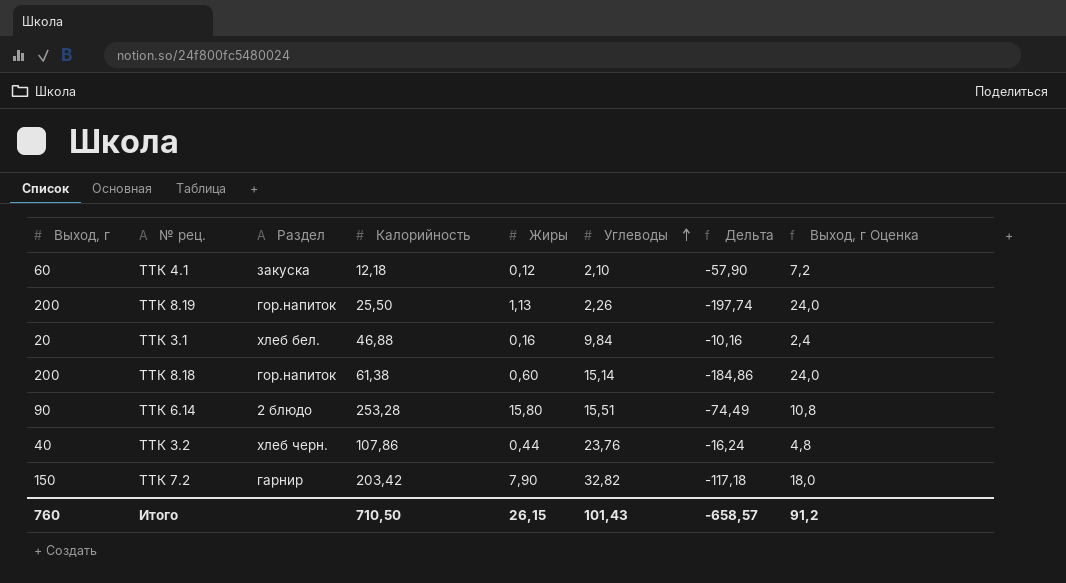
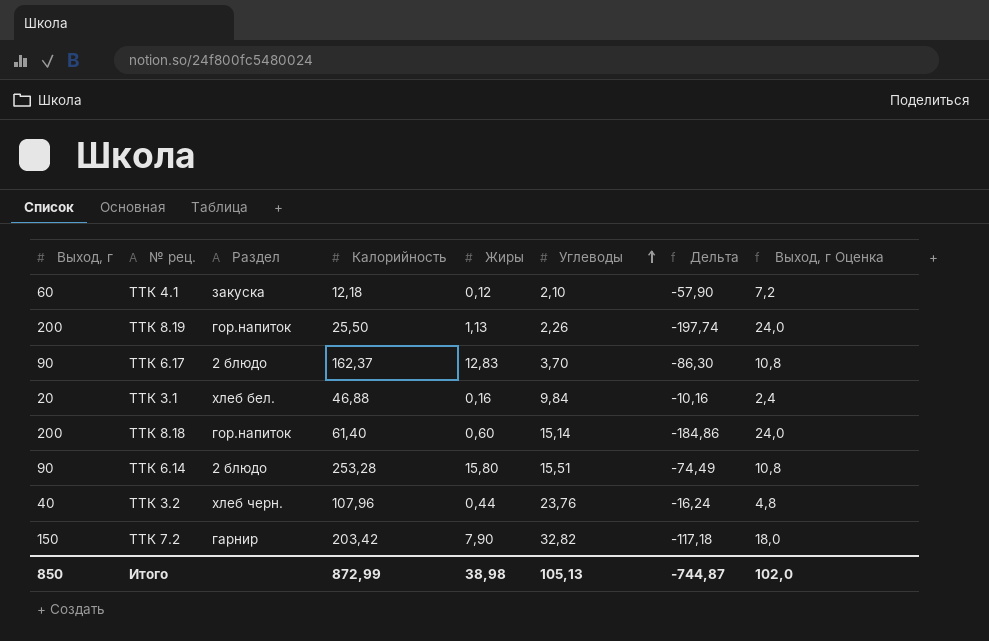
row ТТК 6.17: none -> 90 | 2 блюдо | 162,37 | 12,83 | 3,70 | -86,30 | 10,8
ТТК 8.18 | Калорийность: 61,38 -> 61,40
ТТК 3.2 | Калорийность: 107,86 -> 107,96
Итого | Выход, г: 760 -> 850
Итого | Калорийность: 710,50 -> 872,99
Итого | Жиры: 26,15 -> 38,98
Итого | Углеводы: 101,43 -> 105,13
Итого | Дельта: -658,57 -> -744,87
Итого | Выход, г Оценка: 91,2 -> 102,0

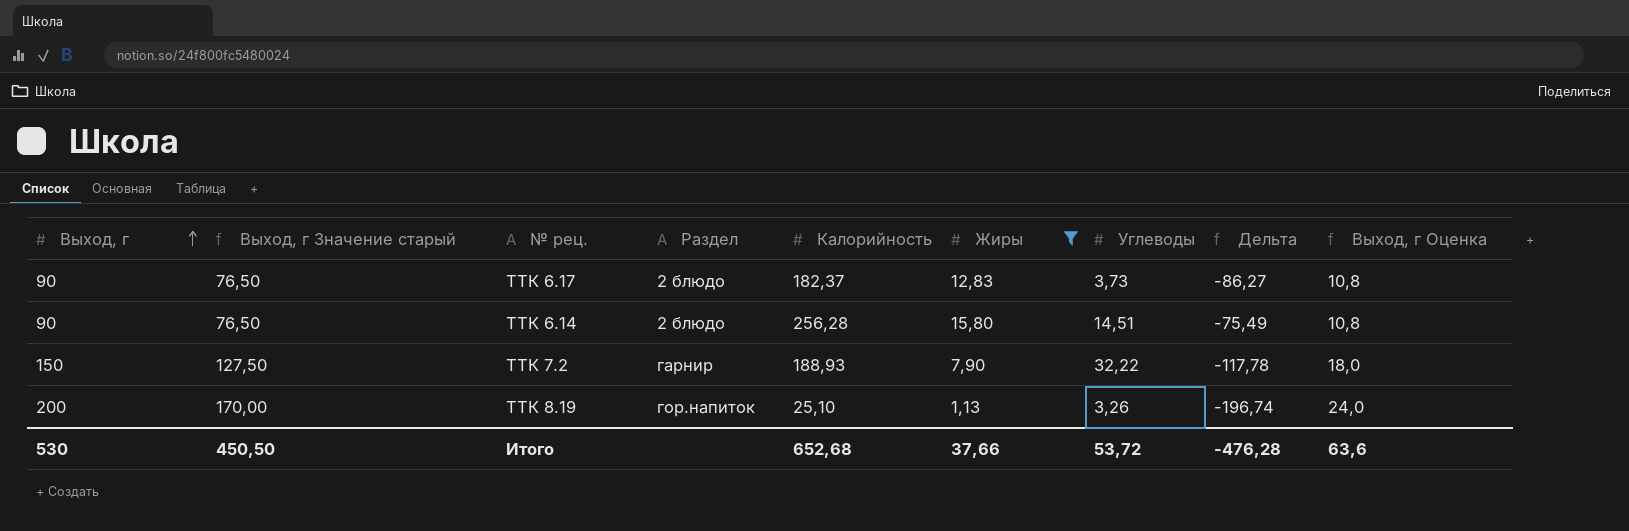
filter: none -> Жиры >= 1,13
row order: Углеводы ascending -> Выход, г ascending
column Выход, г Значение старый | formula: none -> [Выход, г] * 0,85
ТТК 6.17 | Калорийность: 162,37 -> 182,37
ТТК 6.17 | Углеводы: 3,70 -> 3,73
ТТК 6.17 | Дельта: -86,30 -> -86,27
ТТК 6.14 | Калорийность: 253,28 -> 256,28
ТТК 6.14 | Углеводы: 15,51 -> 14,51
ТТК 6.14 | Дельта: -74,49 -> -75,49
ТТК 7.2 | Калорийность: 203,42 -> 188,93
ТТК 7.2 | Углеводы: 32,82 -> 32,22
ТТК 7.2 | Дельта: -117,18 -> -117,78
ТТК 8.19 | Калорийность: 25,50 -> 25,10
ТТК 8.19 | Углеводы: 2,26 -> 3,26
ТТК 8.19 | Дельта: -197,74 -> -196,74
Итого | Выход, г: 850 -> 530
Итого | Калорийность: 872,99 -> 652,68
Итого | Жиры: 38,98 -> 37,66
Итого | Углеводы: 105,13 -> 53,72
Итого | Дельта: -744,87 -> -476,28
Итого | Выход, г Оценка: 102,0 -> 63,6

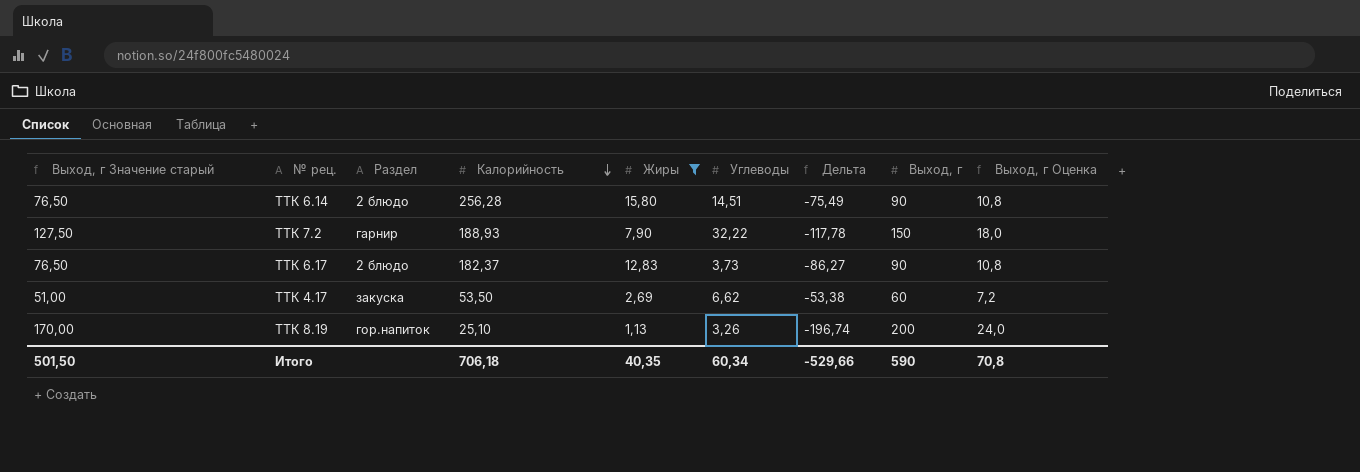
row order: Выход, г ascending -> Калорийность descending
column Выход, г | position: 1 -> 8
row ТТК 4.17: none -> 51,00 | закуска | 53,50 | 2,69 | 6,62 | -53,38 | 60 | 7,2
Итого | Выход, г Значение старый: 450,50 -> 501,50
Итого | Калорийность: 652,68 -> 706,18
Итого | Жиры: 37,66 -> 40,35
Итого | Углеводы: 53,72 -> 60,34
Итого | Дельта: -476,28 -> -529,66
Итого | Выход, г: 530 -> 590
Итого | Выход, г Оценка: 63,6 -> 70,8

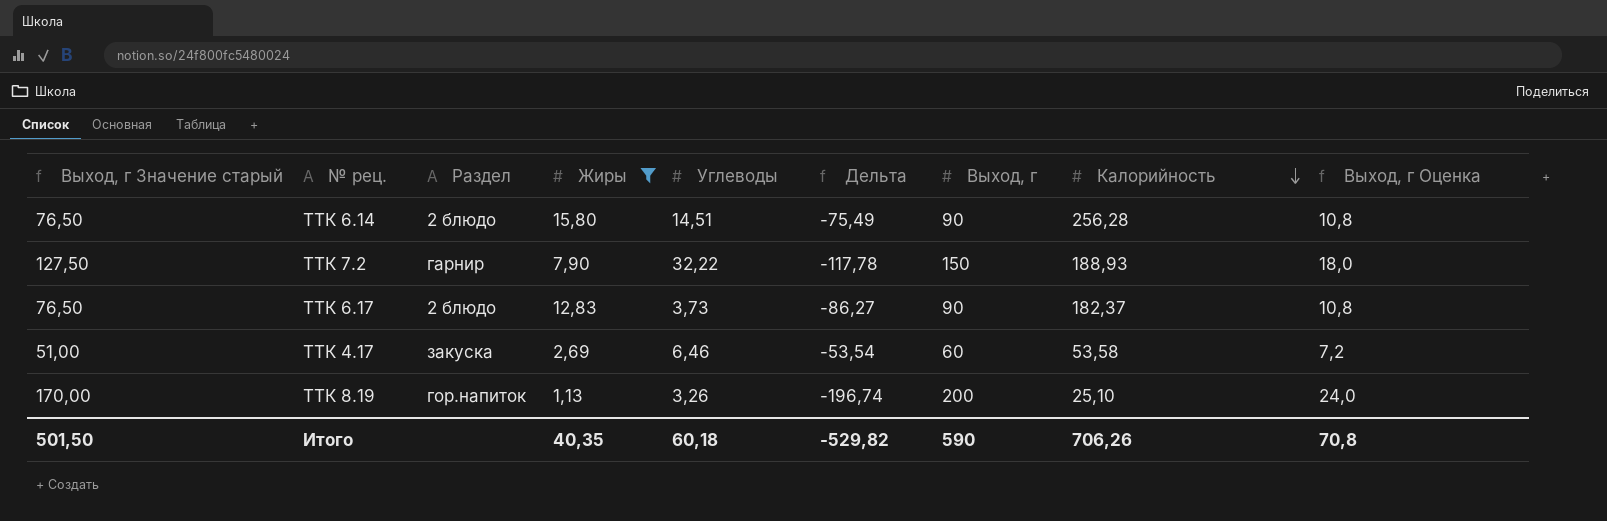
column Калорийность | position: 4 -> 8
ТТК 4.17 | Углеводы: 6,62 -> 6,46
ТТК 4.17 | Дельта: -53,38 -> -53,54
ТТК 4.17 | Калорийность: 53,50 -> 53,58
Итого | Углеводы: 60,34 -> 60,18
Итого | Дельта: -529,66 -> -529,82
Итого | Калорийность: 706,18 -> 706,26

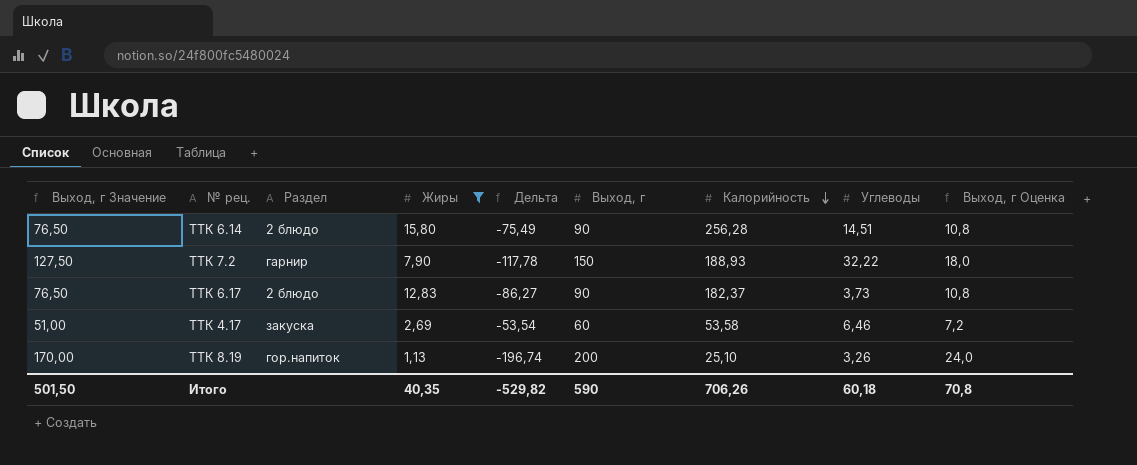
column name: Выход, г Значение старый -> Выход, г Значение
column Углеводы | position: 5 -> 8

